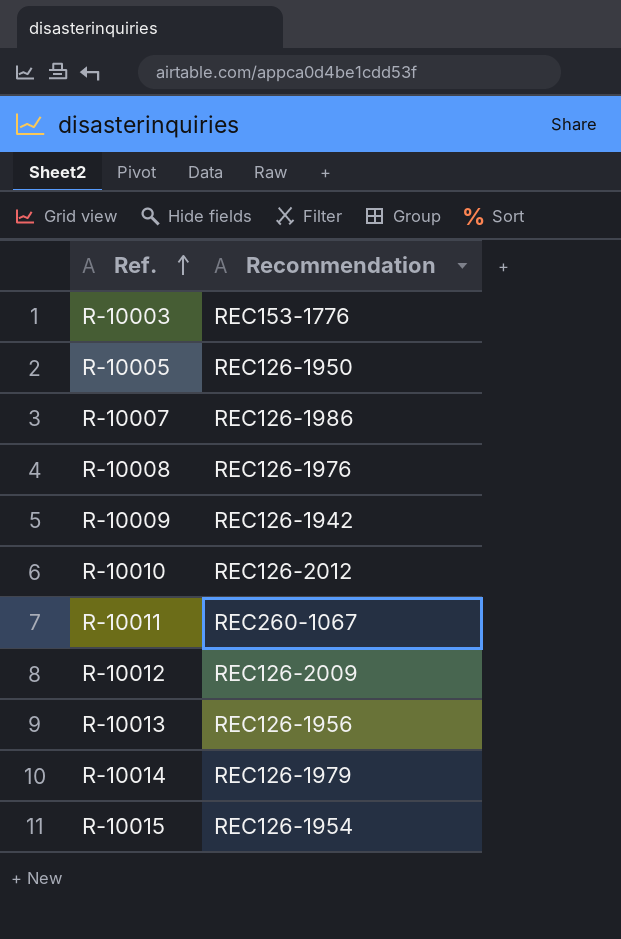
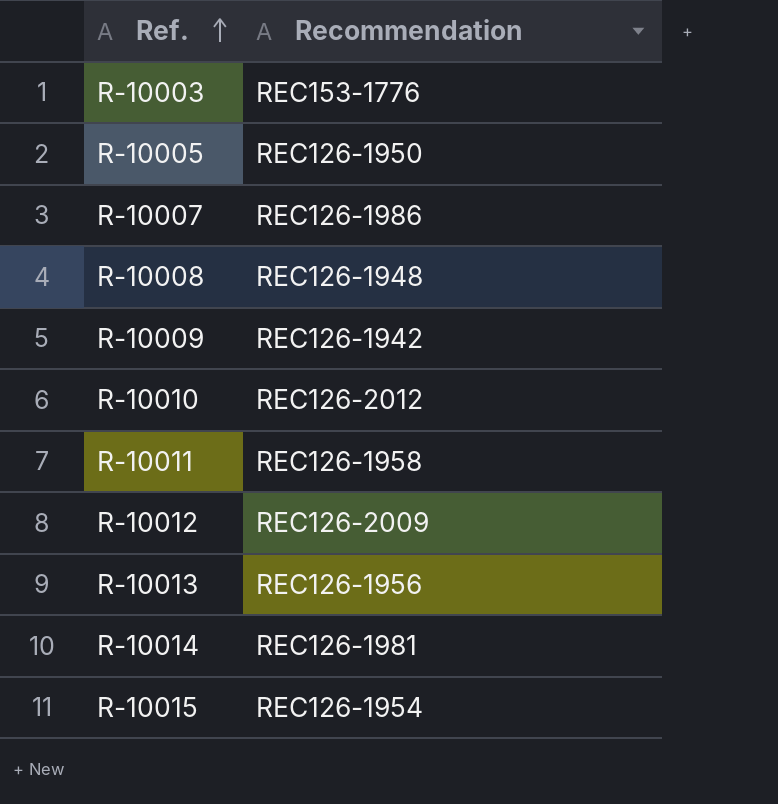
R-10008 | Recommendation: REC126-1976 -> REC126-1948
R-10011 | Recommendation: REC260-1067 -> REC126-1958
R-10014 | Recommendation: REC126-1979 -> REC126-1981

